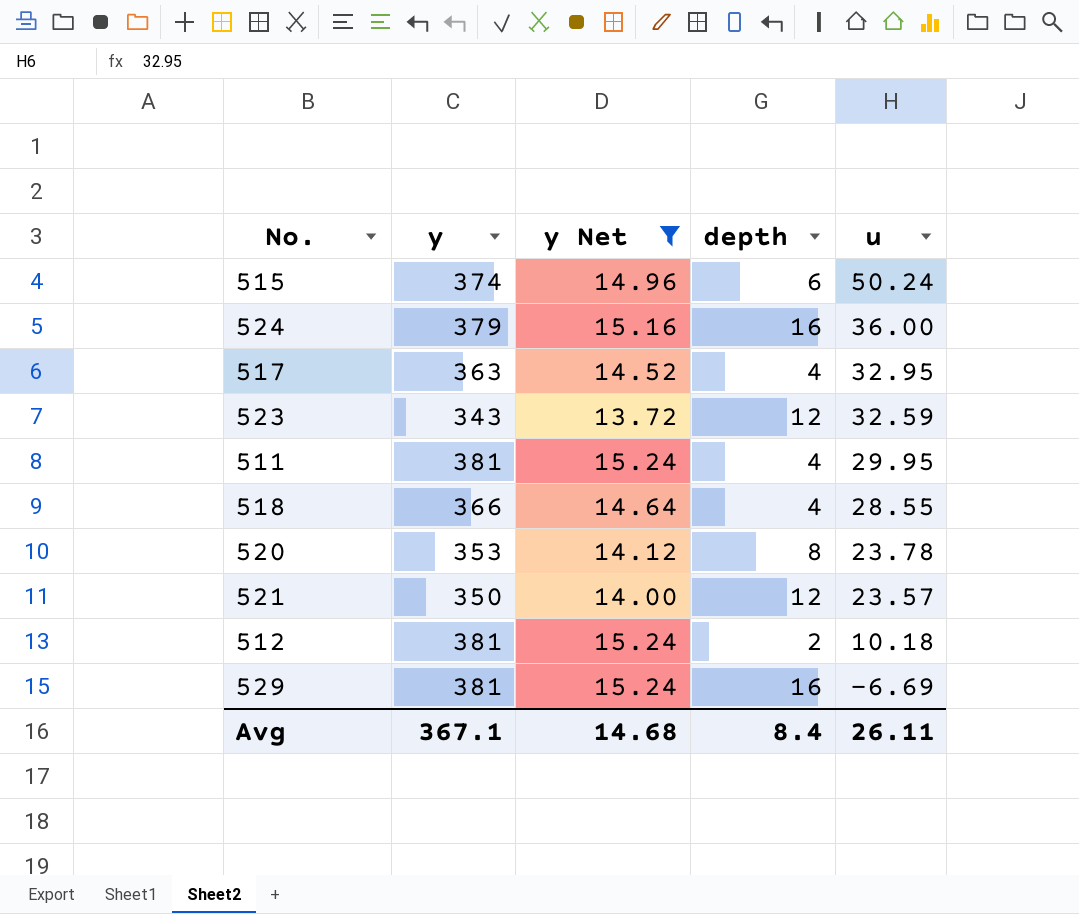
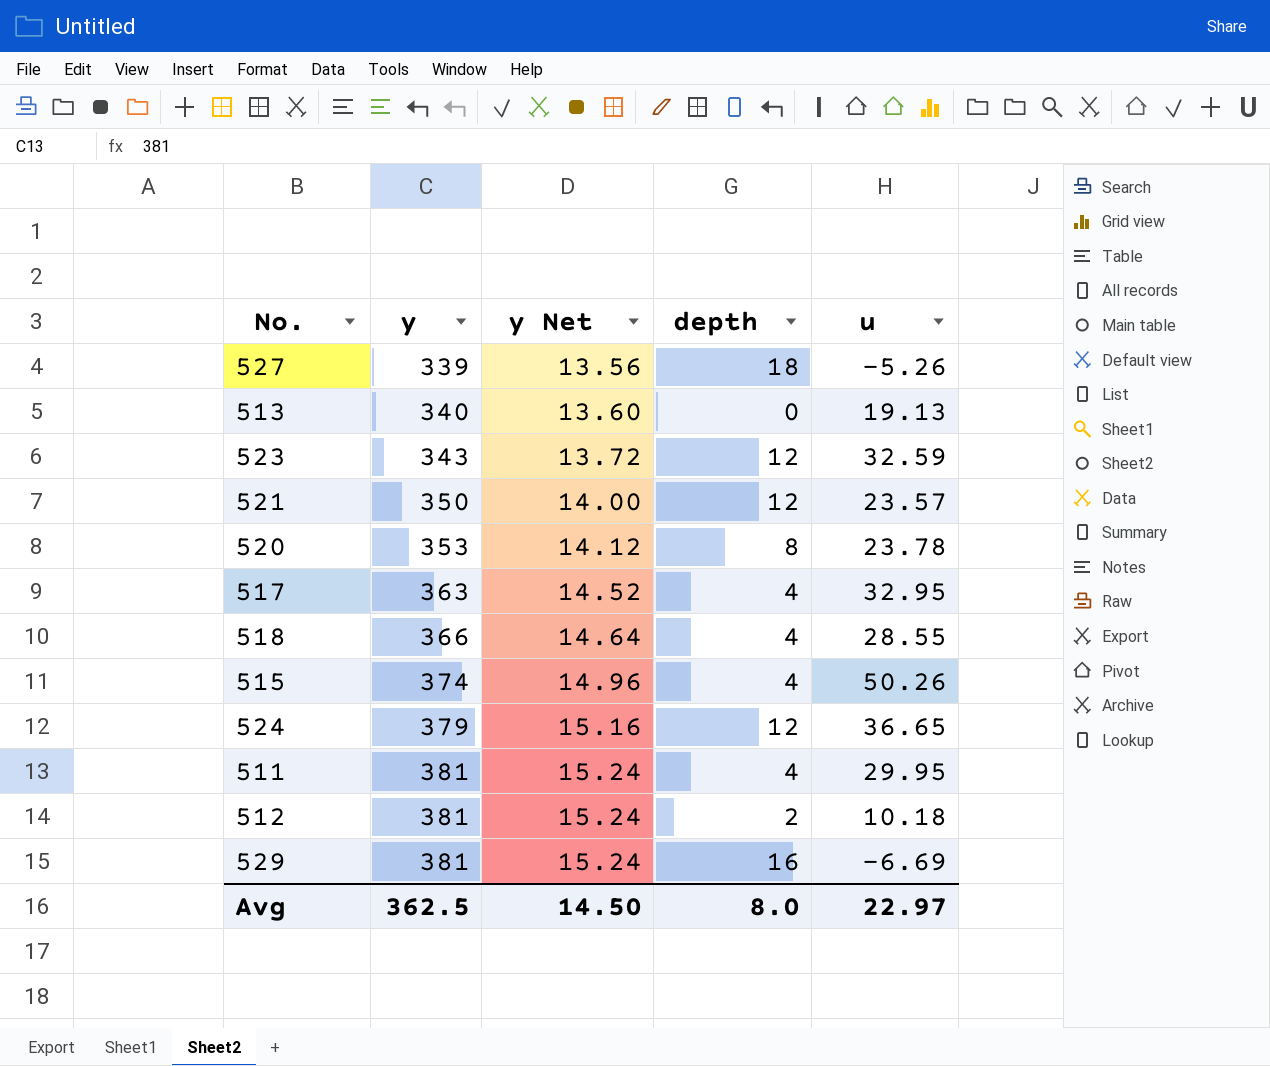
filter: y Net >= 13.72 -> none
row order: u descending -> y ascending
515 | depth: 6 -> 4
515 | u: 50.24 -> 50.26
524 | depth: 16 -> 12
524 | u: 36.00 -> 36.65
Avg | y: 367.1 -> 362.5
Avg | y Net: 14.68 -> 14.50
Avg | depth: 8.4 -> 8.0
Avg | u: 26.11 -> 22.97

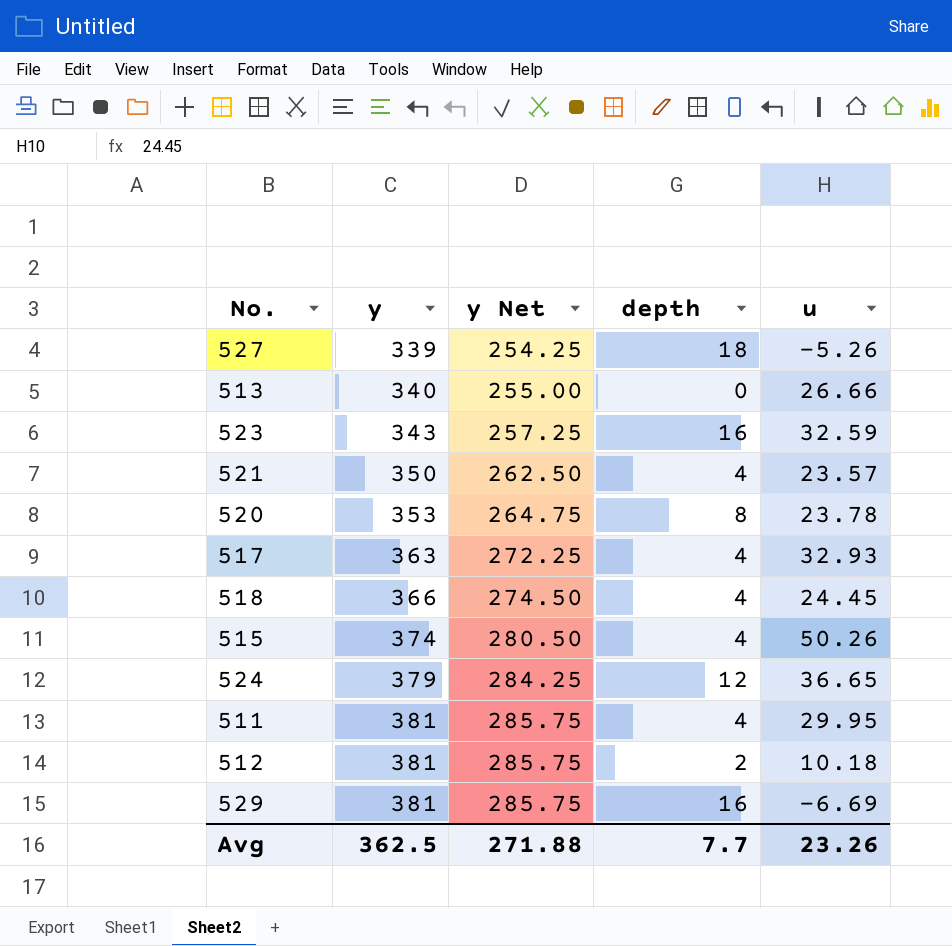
column y Net | formula: [y] * 0.04 -> [y] * 0.75
513 | u: 19.13 -> 26.66
523 | depth: 12 -> 16
521 | depth: 12 -> 4
517 | u: 32.95 -> 32.93
518 | u: 28.55 -> 24.45
Avg | y Net: 14.50 -> 271.88
Avg | depth: 8.0 -> 7.7
Avg | u: 22.97 -> 23.26

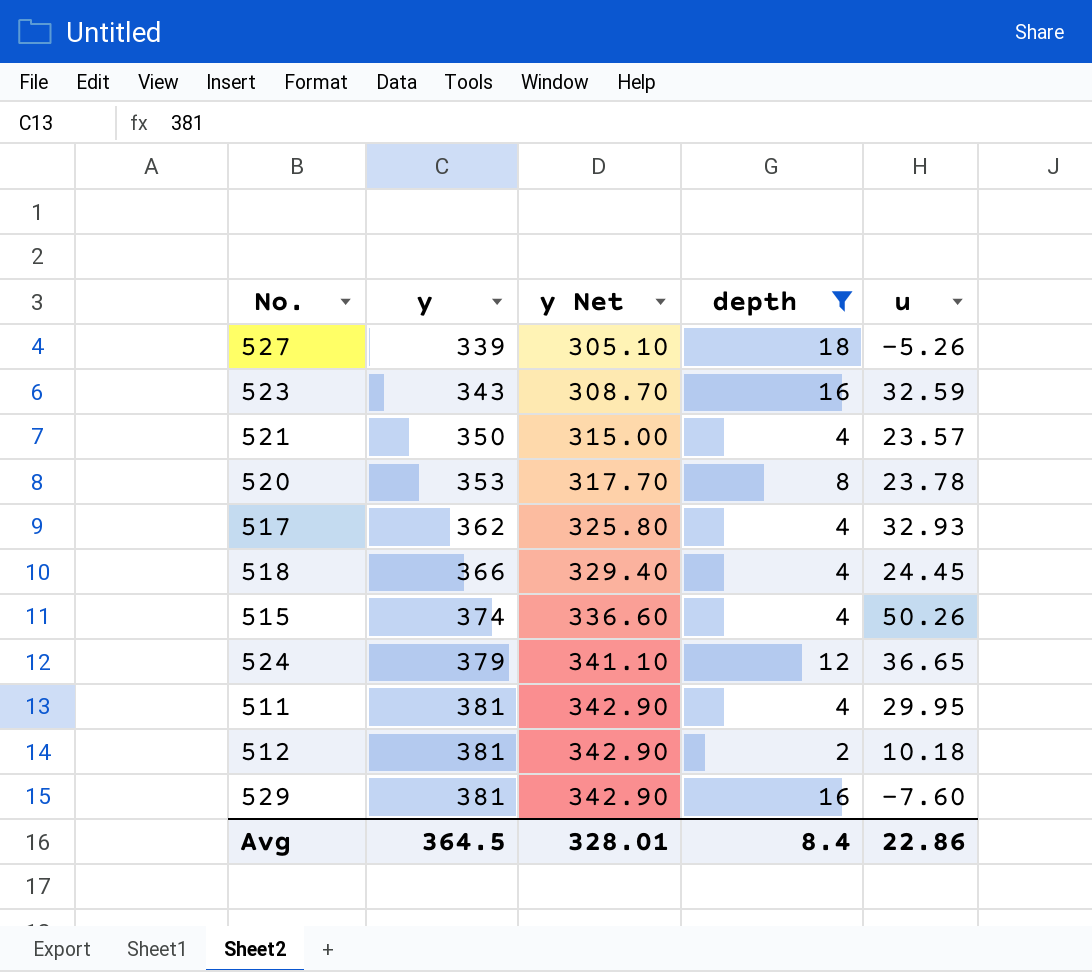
filter: none -> depth != 0
column y Net | formula: [y] * 0.75 -> [y] * 0.9
517 | y: 363 -> 362
529 | u: -6.69 -> -7.60
Avg | y: 362.5 -> 364.5
Avg | y Net: 271.88 -> 328.01
Avg | depth: 7.7 -> 8.4
Avg | u: 23.26 -> 22.86

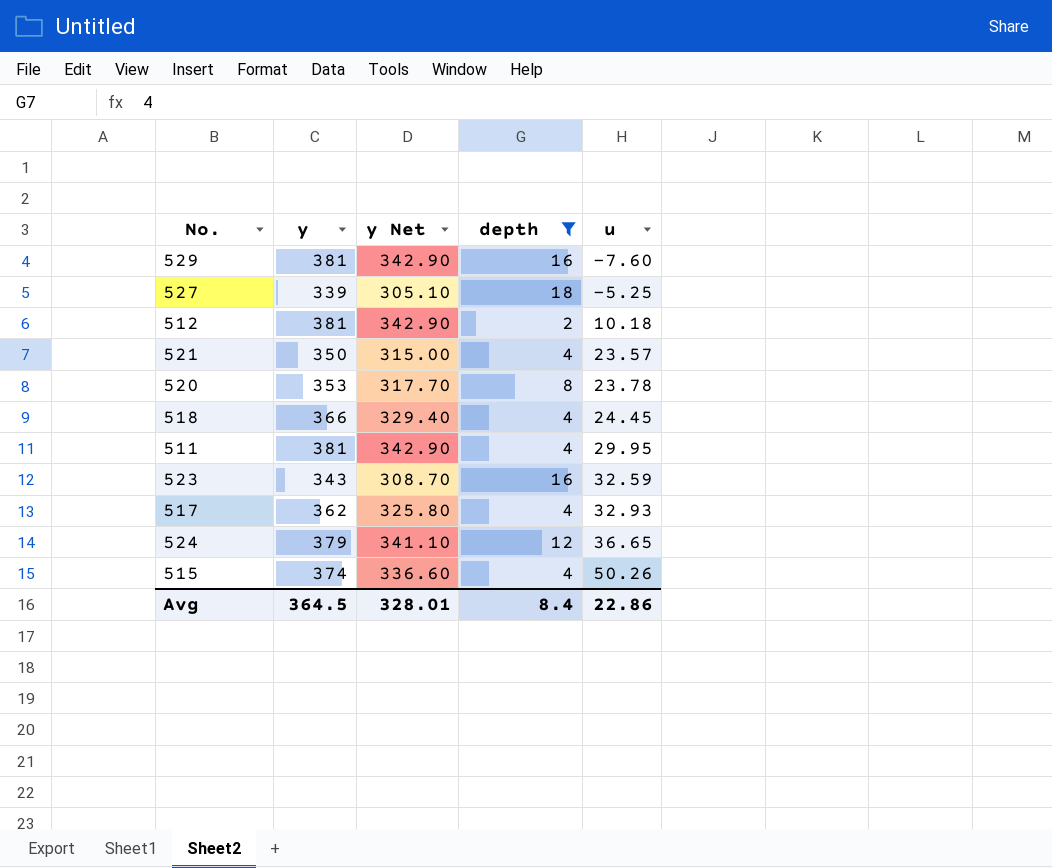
row order: y ascending -> u ascending
527 | u: -5.26 -> -5.25

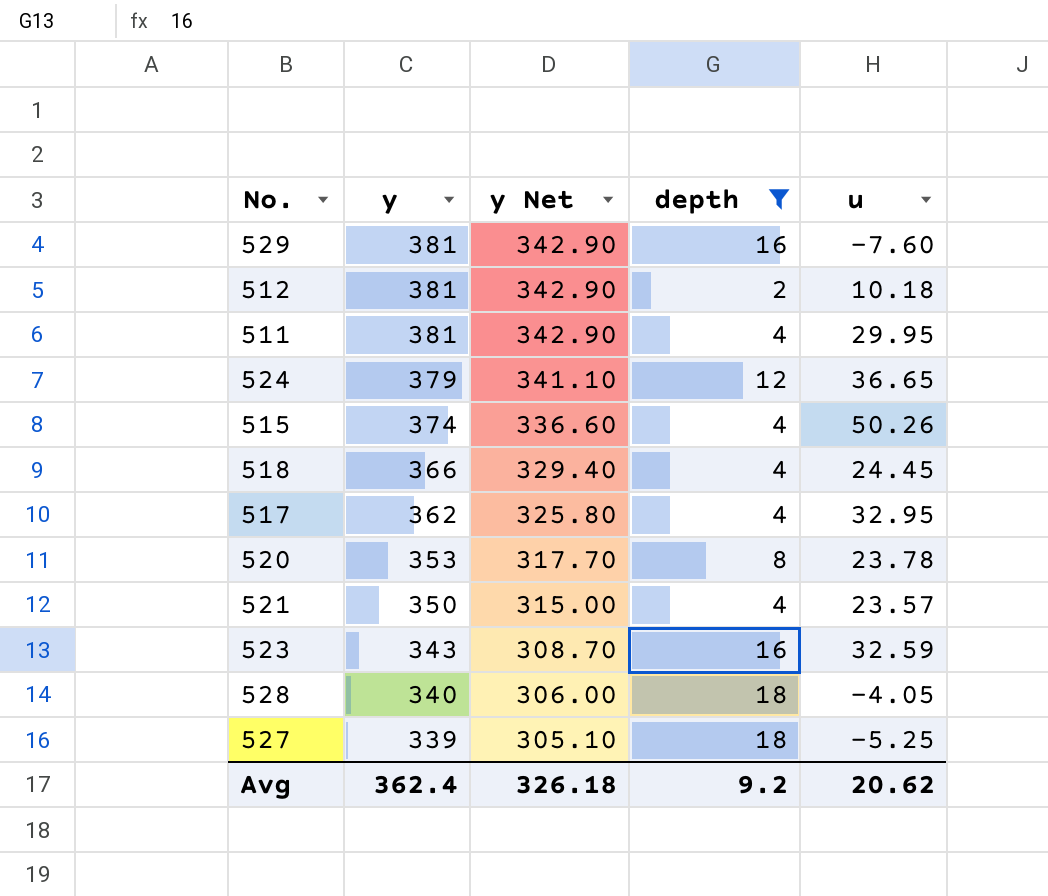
row order: u ascending -> y descending
517 | u: 32.93 -> 32.95
row 528: none -> 340 | 306.00 | 18 | -4.05
Avg | y: 364.5 -> 362.4
Avg | y Net: 328.01 -> 326.18
Avg | depth: 8.4 -> 9.2
Avg | u: 22.86 -> 20.62

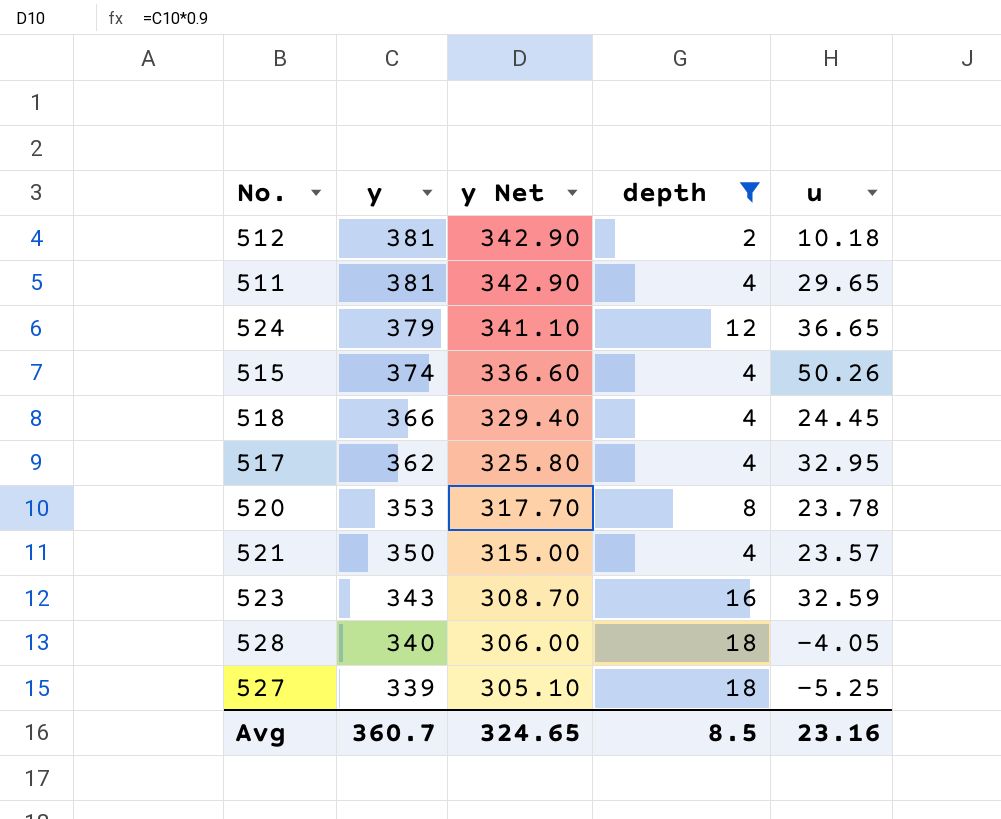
row 529: 381 | 342.90 | 16 | -7.60 -> none
511 | u: 29.95 -> 29.65
Avg | y: 362.4 -> 360.7
Avg | y Net: 326.18 -> 324.65
Avg | depth: 9.2 -> 8.5
Avg | u: 20.62 -> 23.16

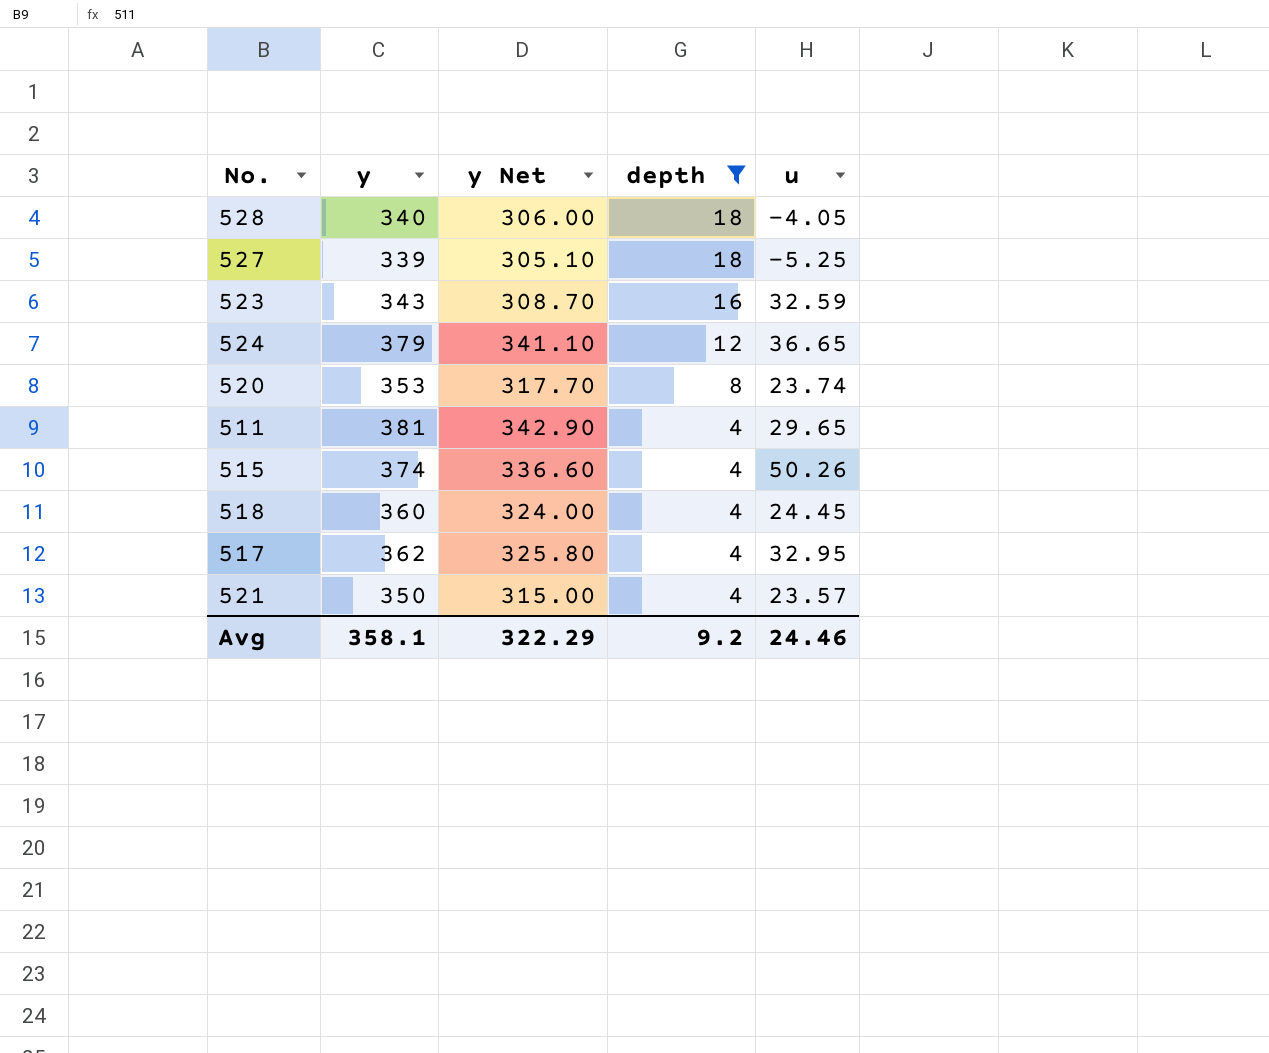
row order: y descending -> depth descending
row 512: 381 | 342.90 | 2 | 10.18 -> none
520 | u: 23.78 -> 23.74
518 | y: 366 -> 360
518 | y Net: 329.40 -> 324.00
Avg | y: 360.7 -> 358.1
Avg | y Net: 324.65 -> 322.29
Avg | depth: 8.5 -> 9.2
Avg | u: 23.16 -> 24.46

